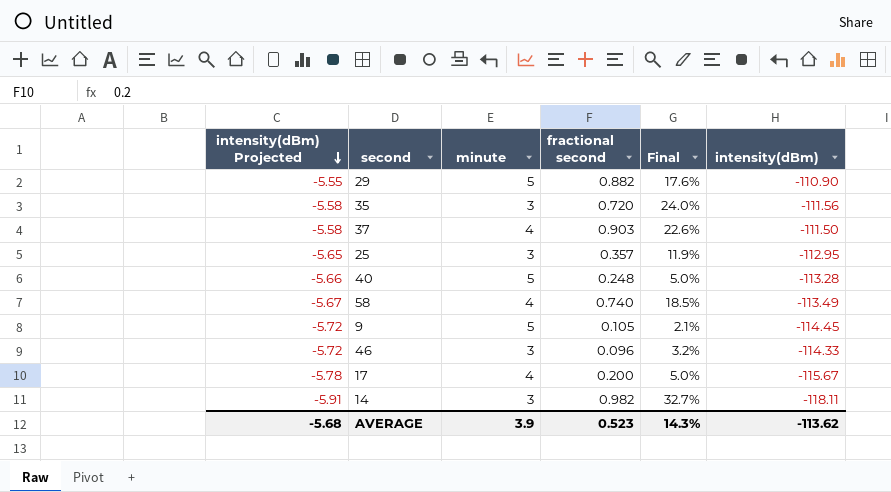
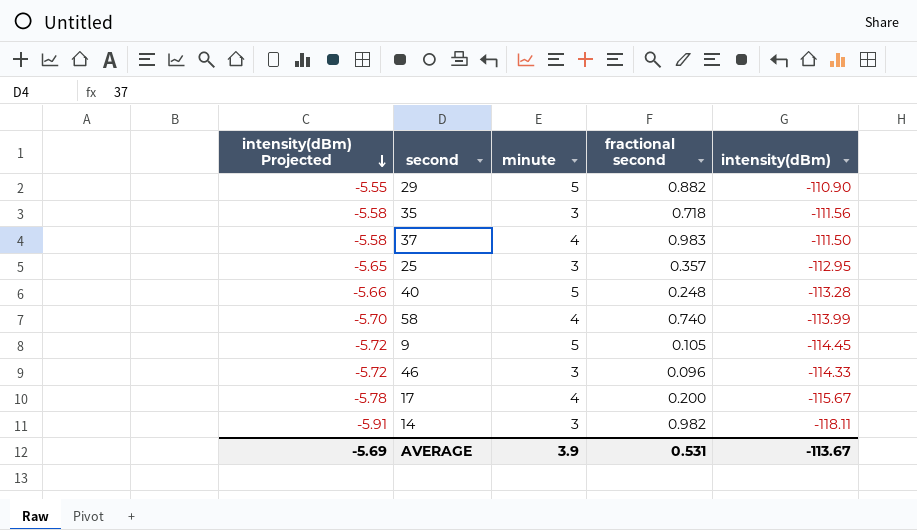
column Final | formula: [fractional second] / [minute] -> none
35 | fractional second: 0.720 -> 0.718
37 | fractional second: 0.903 -> 0.983
58 | intensity(dBm) Projected: -5.67 -> -5.70
58 | intensity(dBm): -113.49 -> -113.99
AVERAGE | intensity(dBm) Projected: -5.68 -> -5.69
AVERAGE | fractional second: 0.523 -> 0.531
AVERAGE | intensity(dBm): -113.62 -> -113.67

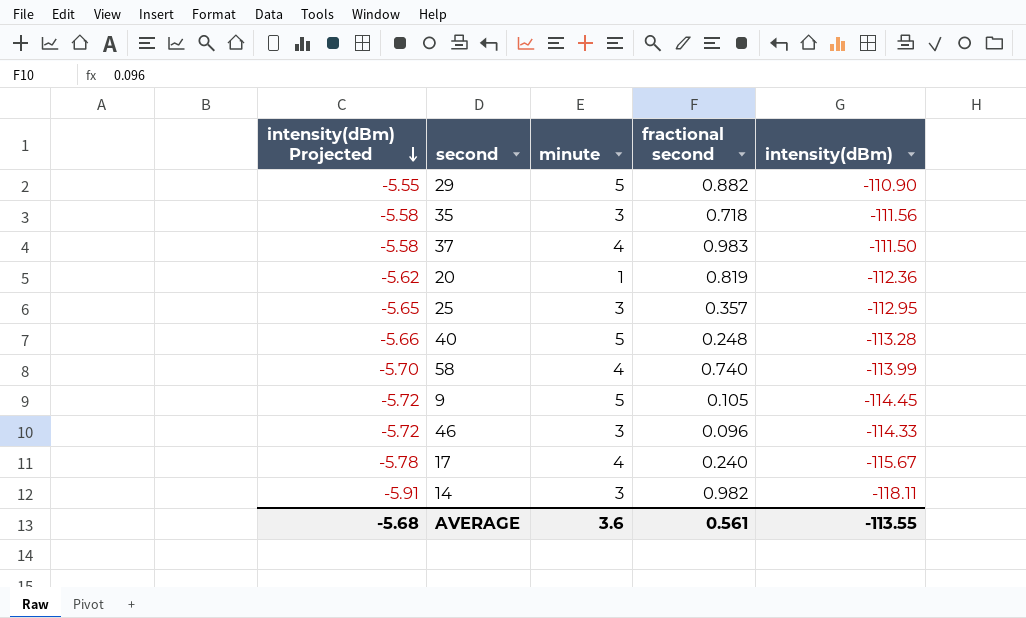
row 20: none -> -5.62 | 1 | 0.819 | -112.36
17 | fractional second: 0.200 -> 0.240
AVERAGE | intensity(dBm) Projected: -5.69 -> -5.68
AVERAGE | minute: 3.9 -> 3.6
AVERAGE | fractional second: 0.531 -> 0.561
AVERAGE | intensity(dBm): -113.67 -> -113.55

